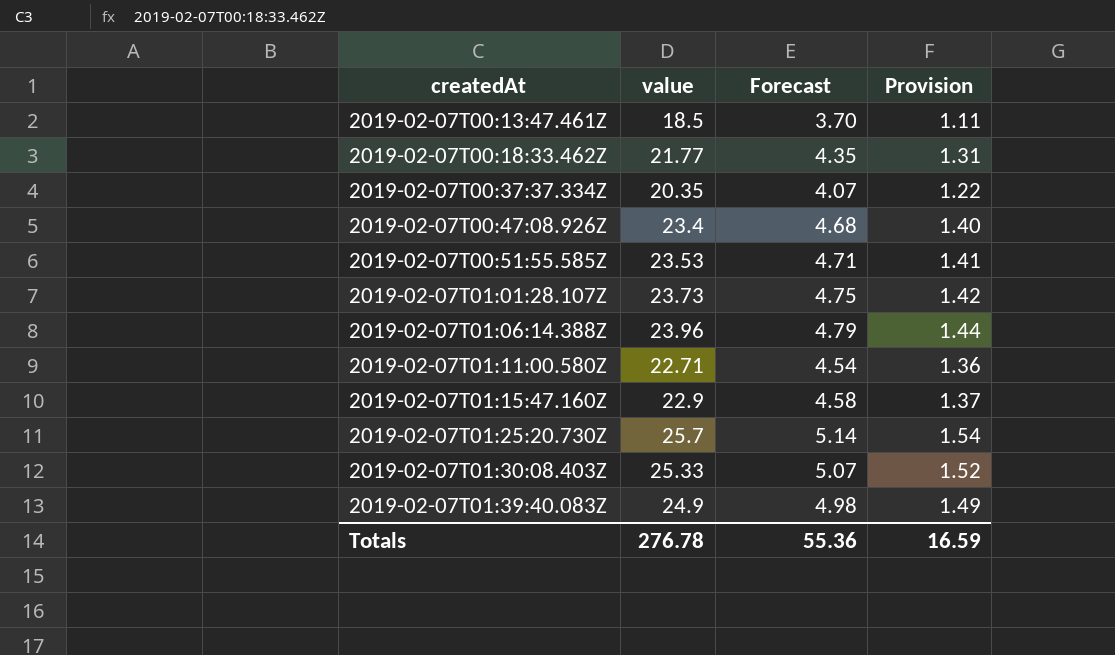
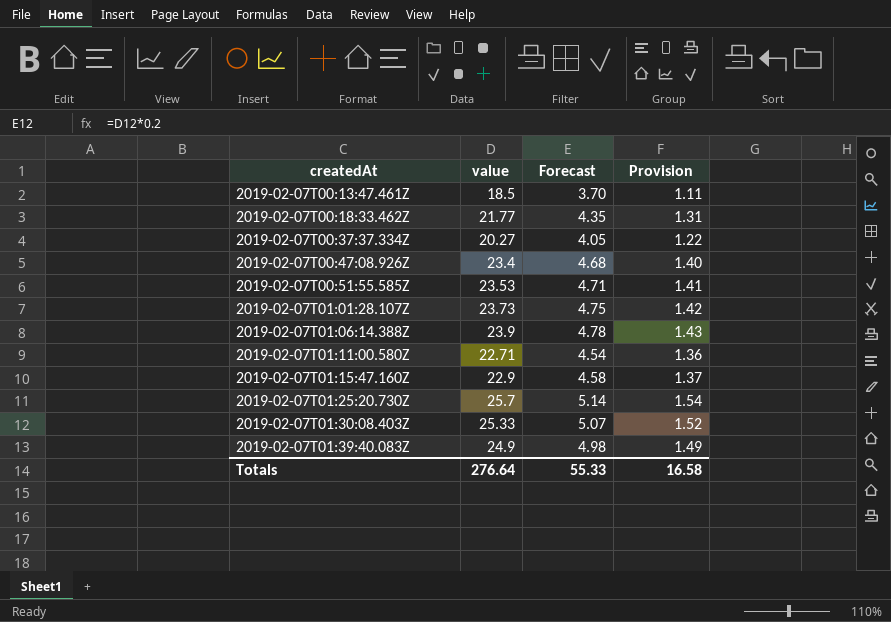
2019-02-07T00:37:37.334Z | value: 20.35 -> 20.27
2019-02-07T00:37:37.334Z | Forecast: 4.07 -> 4.05
2019-02-07T01:06:14.388Z | value: 23.96 -> 23.9
2019-02-07T01:06:14.388Z | Forecast: 4.79 -> 4.78
2019-02-07T01:06:14.388Z | Provision: 1.44 -> 1.43
Totals | value: 276.78 -> 276.64
Totals | Forecast: 55.36 -> 55.33
Totals | Provision: 16.59 -> 16.58

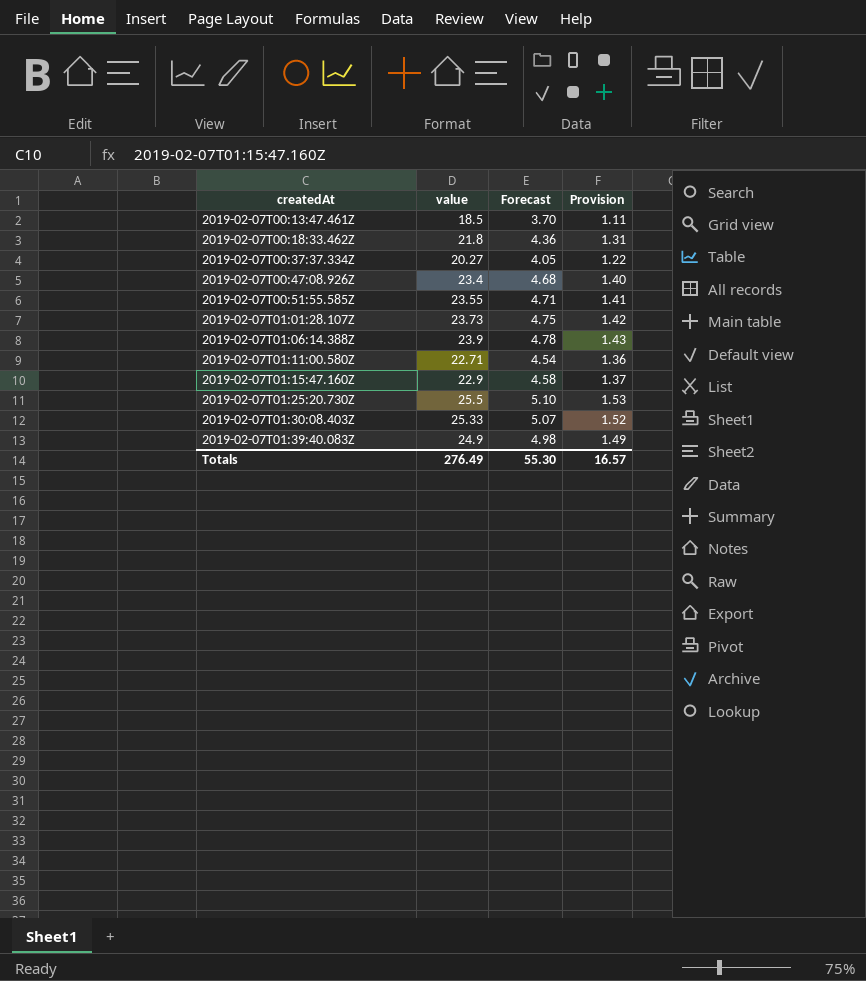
2019-02-07T00:18:33.462Z | value: 21.77 -> 21.8
2019-02-07T00:18:33.462Z | Forecast: 4.35 -> 4.36
2019-02-07T00:51:55.585Z | value: 23.53 -> 23.55
2019-02-07T01:25:20.730Z | value: 25.7 -> 25.5
2019-02-07T01:25:20.730Z | Forecast: 5.14 -> 5.10
2019-02-07T01:25:20.730Z | Provision: 1.54 -> 1.53
Totals | value: 276.64 -> 276.49
Totals | Forecast: 55.33 -> 55.30
Totals | Provision: 16.58 -> 16.57

